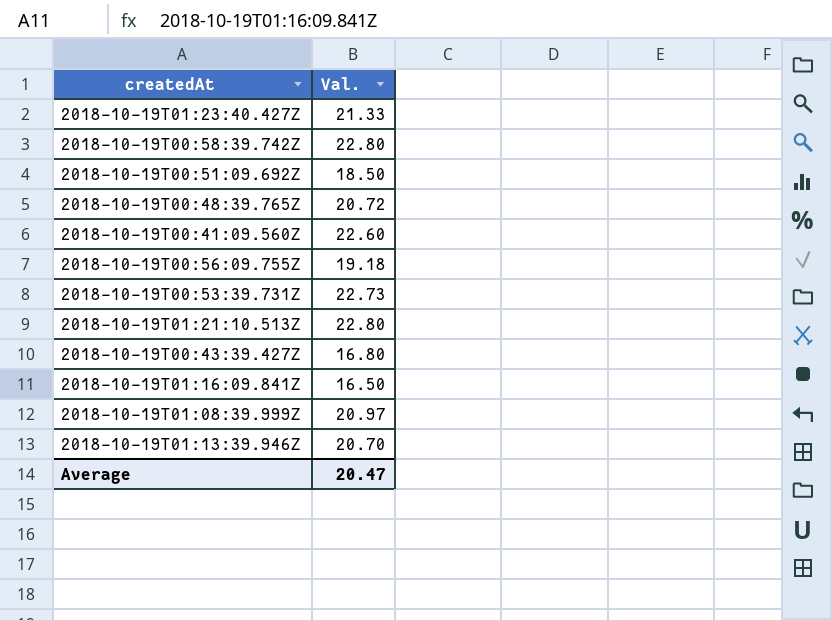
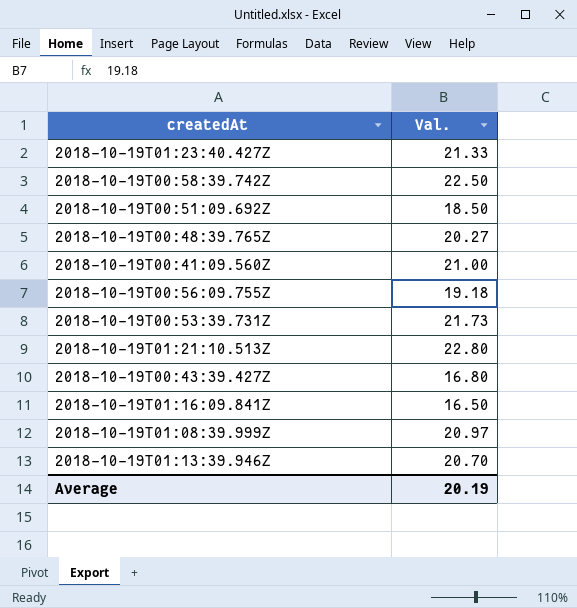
2018-10-19T00:58:39.742Z | Val.: 22.80 -> 22.50
2018-10-19T00:48:39.765Z | Val.: 20.72 -> 20.27
2018-10-19T00:41:09.560Z | Val.: 22.60 -> 21.00
2018-10-19T00:53:39.731Z | Val.: 22.73 -> 21.73
Average | Val.: 20.47 -> 20.19

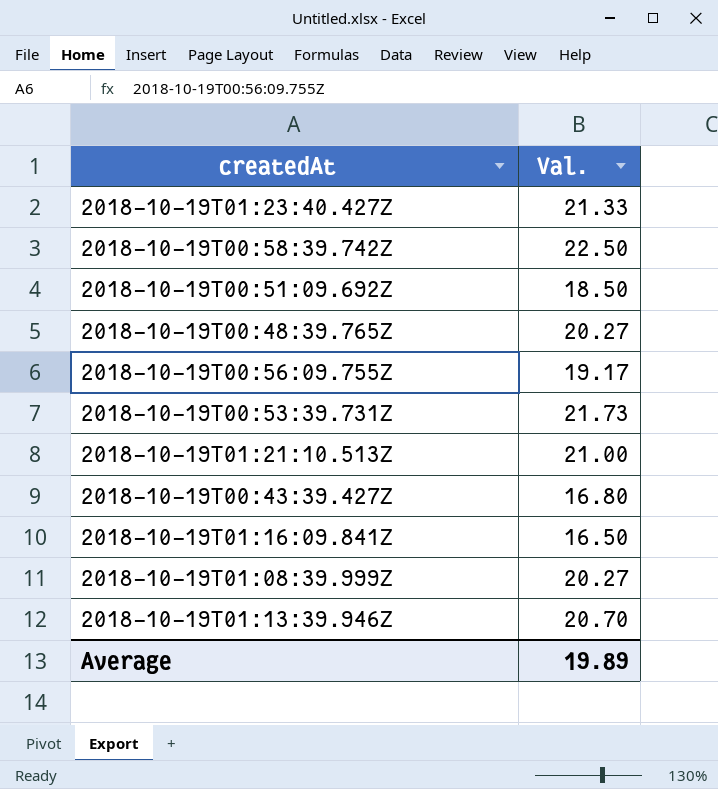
row 2018-10-19T00:41:09.560Z: 21.00 -> none
2018-10-19T00:56:09.755Z | Val.: 19.18 -> 19.17
2018-10-19T01:21:10.513Z | Val.: 22.80 -> 21.00
2018-10-19T01:08:39.999Z | Val.: 20.97 -> 20.27
Average | Val.: 20.19 -> 19.89

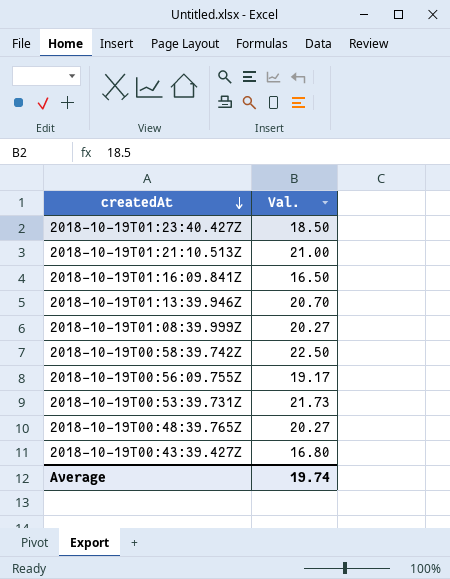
row order: none -> createdAt descending
row 2018-10-19T00:51:09.692Z: 18.50 -> none
2018-10-19T01:23:40.427Z | Val.: 21.33 -> 18.50
Average | Val.: 19.89 -> 19.74

